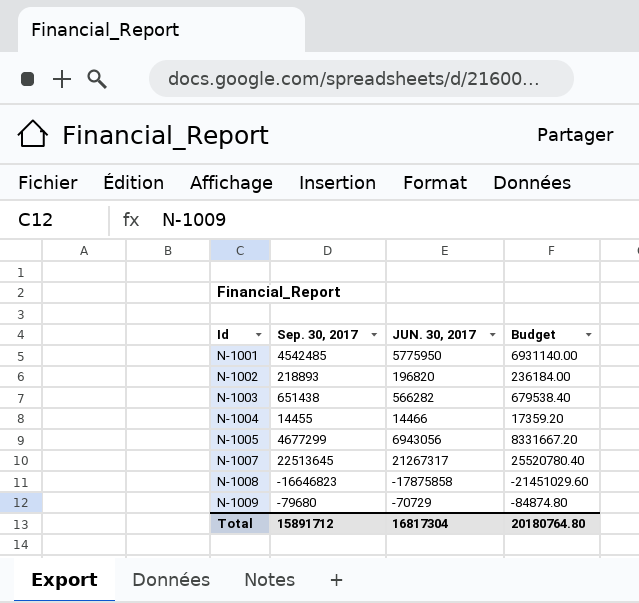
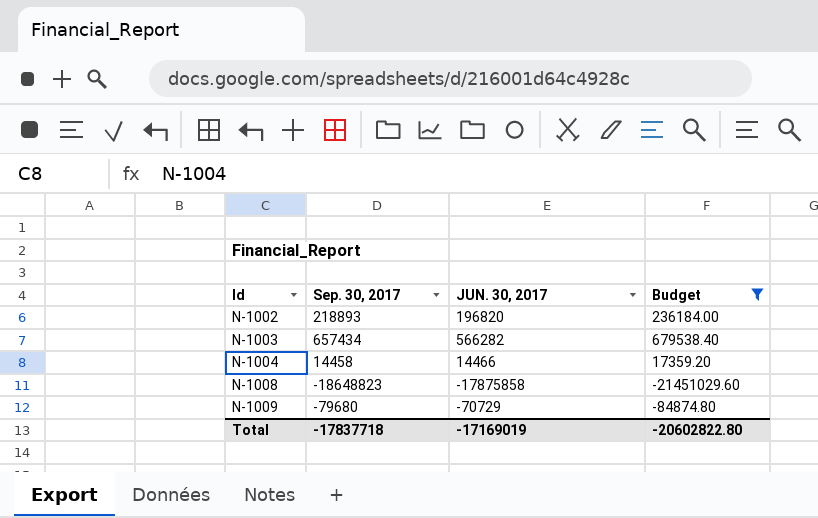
filter: none -> Budget <= 679538.40
N-1003 | Sep. 30, 2017: 651438 -> 657434
N-1004 | Sep. 30, 2017: 14455 -> 14458
N-1008 | Sep. 30, 2017: -16646823 -> -18648823
Total | Sep. 30, 2017: 15891712 -> -17837718
Total | JUN. 30, 2017: 16817304 -> -17169019
Total | Budget: 20180764.80 -> -20602822.80

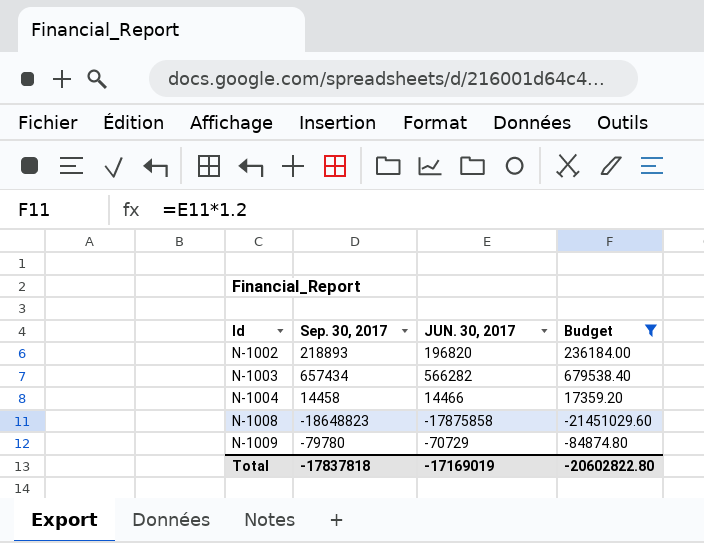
N-1009 | Sep. 30, 2017: -79680 -> -79780
Total | Sep. 30, 2017: -17837718 -> -17837818

